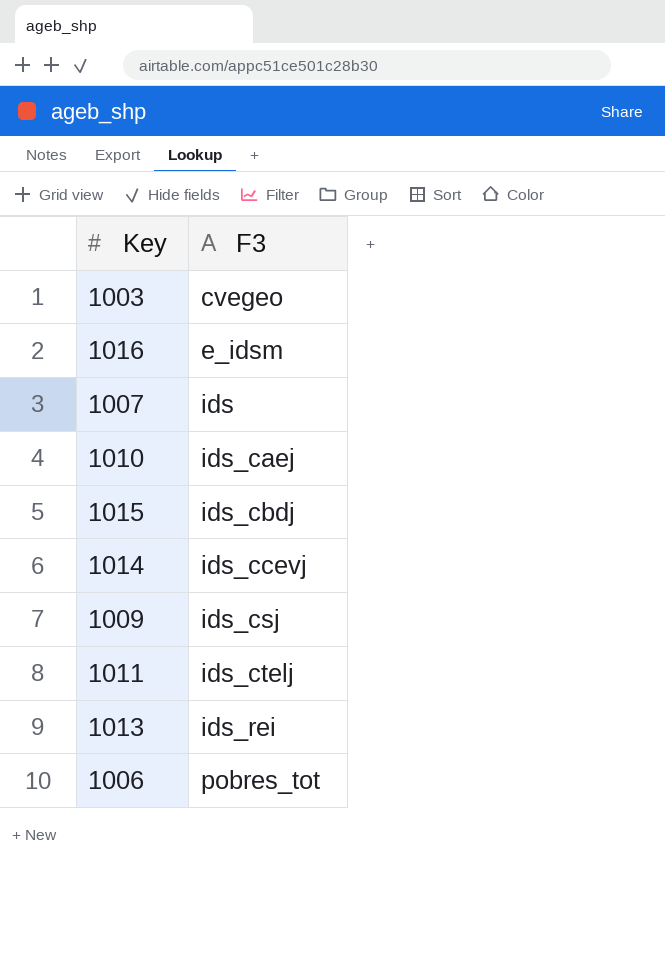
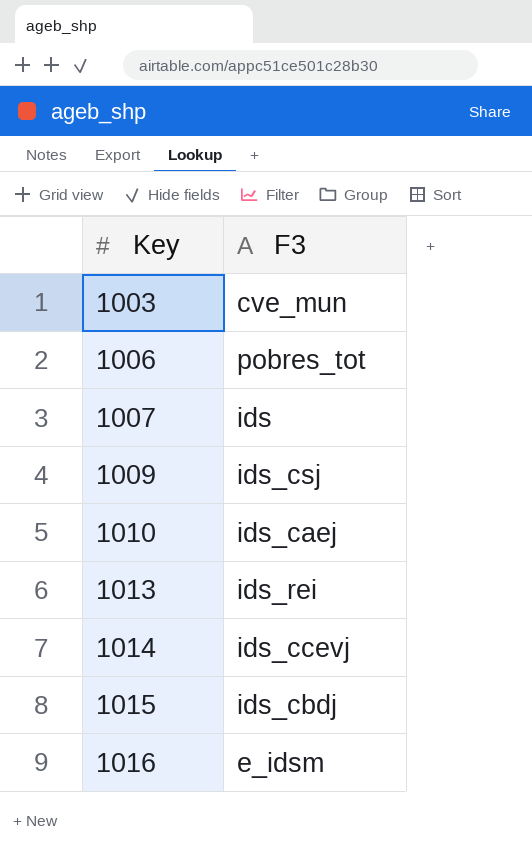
row order: F3 ascending -> Key ascending
row 1011: ids_ctelj -> none
1003 | F3: cvegeo -> cve_mun

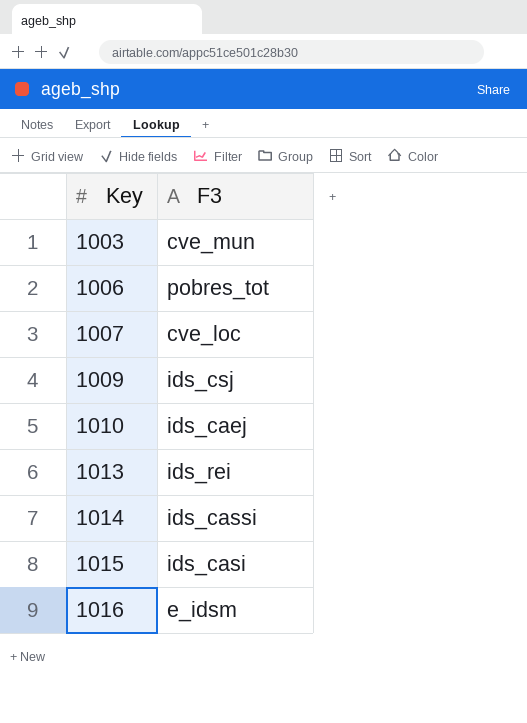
1007 | F3: ids -> cve_loc
1014 | F3: ids_ccevj -> ids_cassi
1015 | F3: ids_cbdj -> ids_casi

